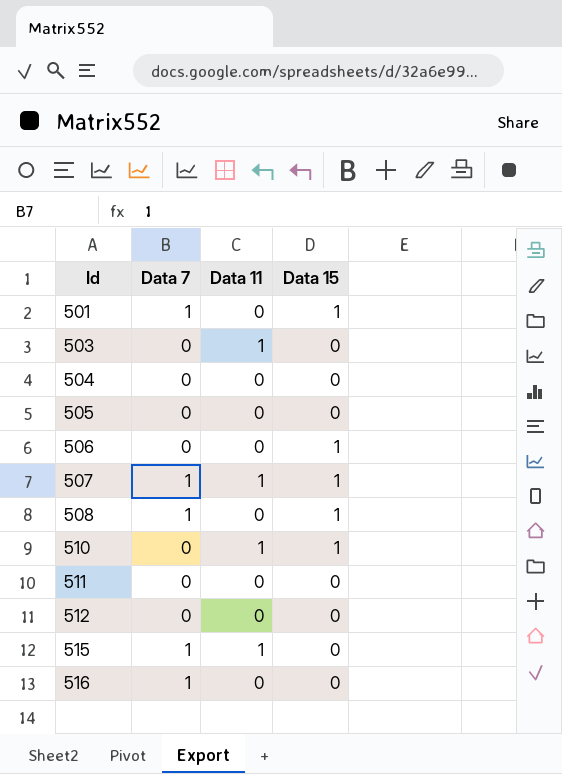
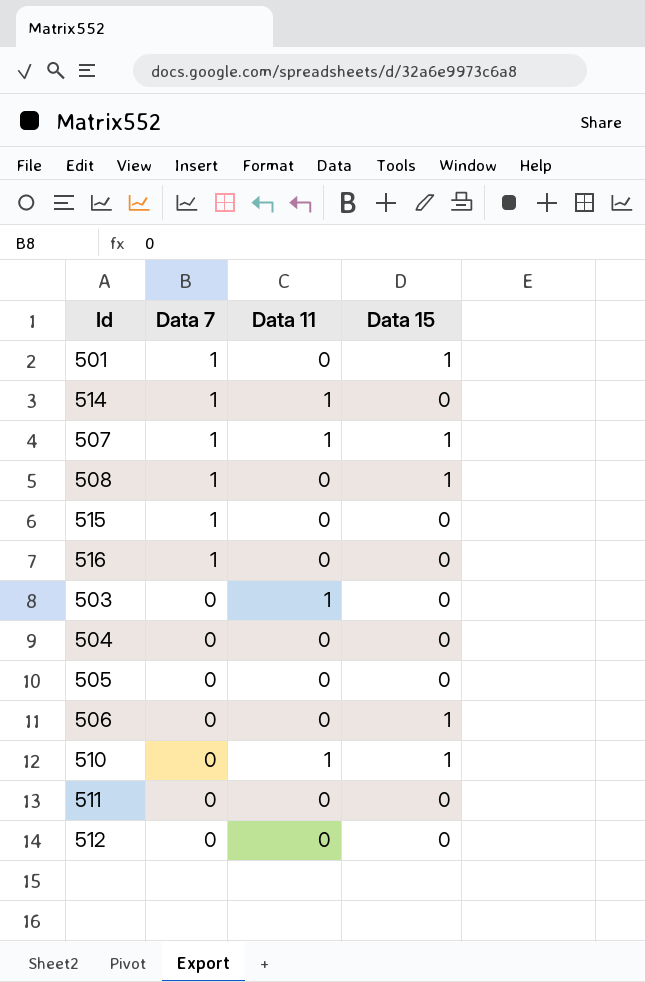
row order: Id ascending -> Data 7 descending
row 514: none -> 1 | 1 | 0
515 | Data 11: 1 -> 0

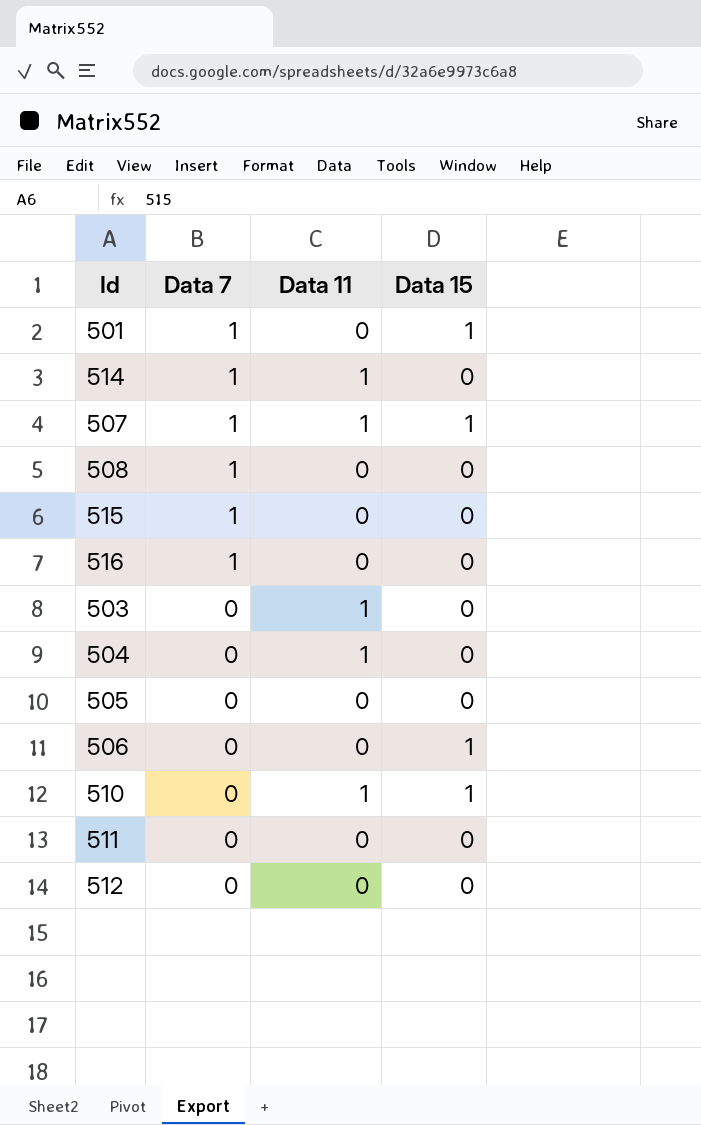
508 | Data 15: 1 -> 0
504 | Data 11: 0 -> 1

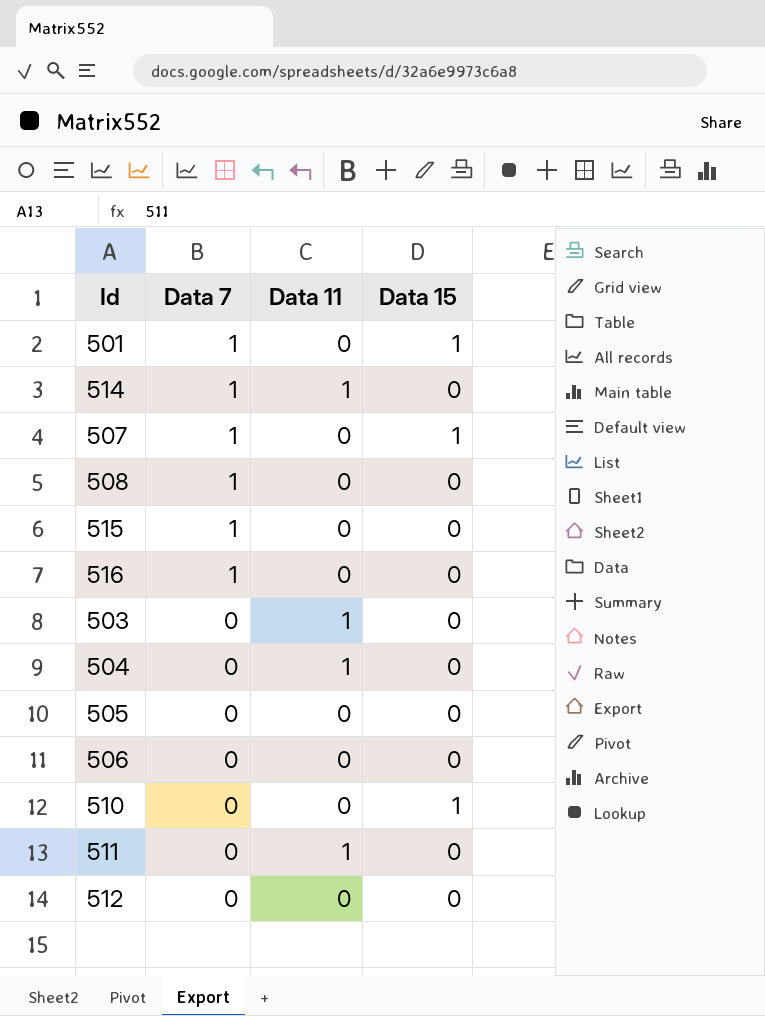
507 | Data 11: 1 -> 0
506 | Data 15: 1 -> 0
510 | Data 11: 1 -> 0
511 | Data 11: 0 -> 1

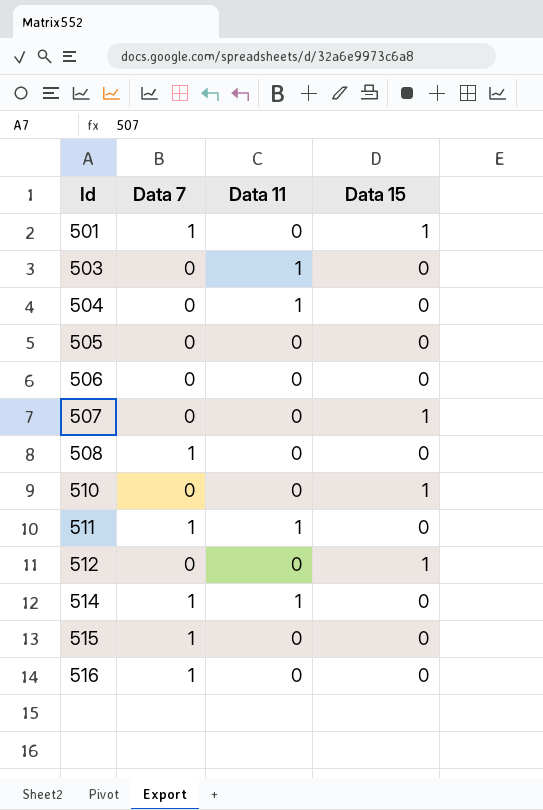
row order: Data 7 descending -> Id ascending
507 | Data 7: 1 -> 0
511 | Data 7: 0 -> 1
512 | Data 15: 0 -> 1

